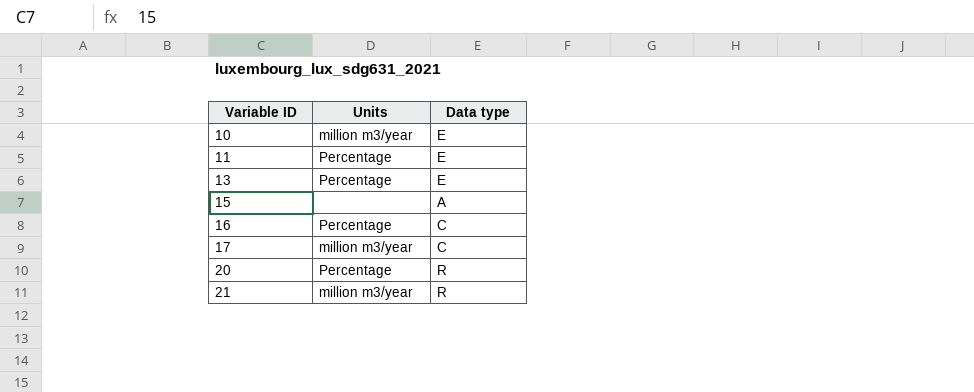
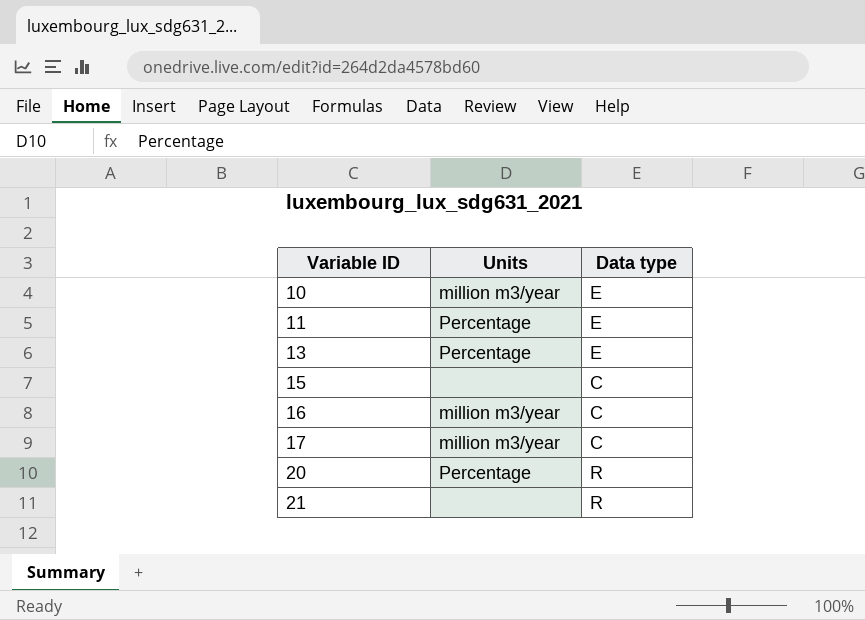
15 | Data type: A -> C
16 | Units: Percentage -> million m3/year
21 | Units: million m3/year -> none

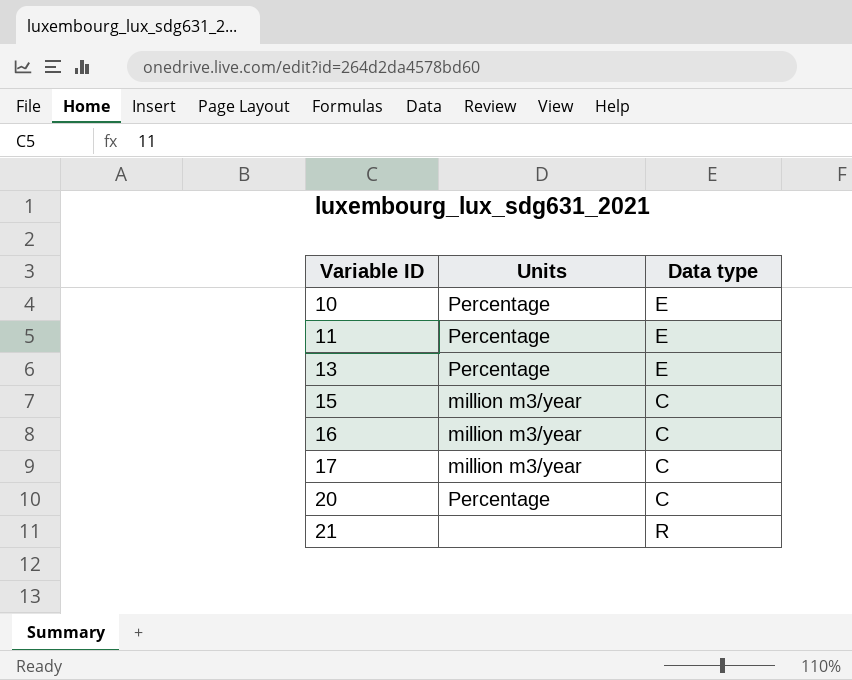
10 | Units: million m3/year -> Percentage
15 | Units: none -> million m3/year
20 | Data type: R -> C

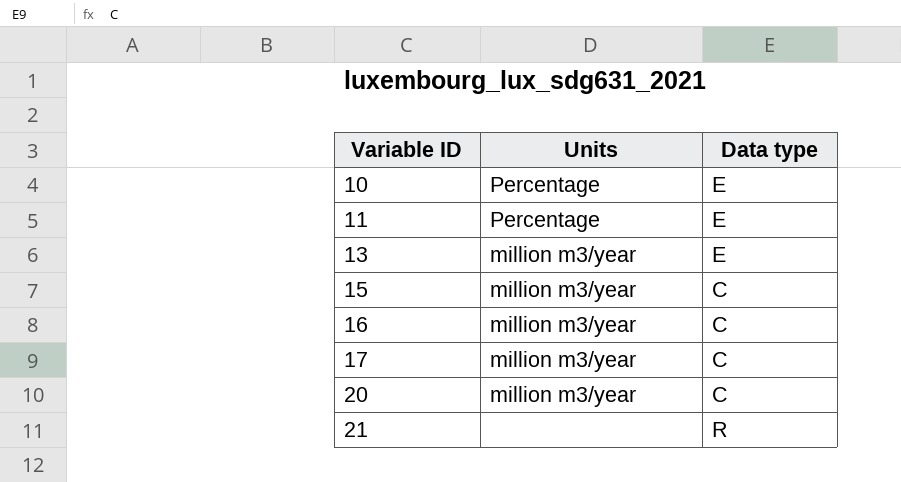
13 | Units: Percentage -> million m3/year
20 | Units: Percentage -> million m3/year

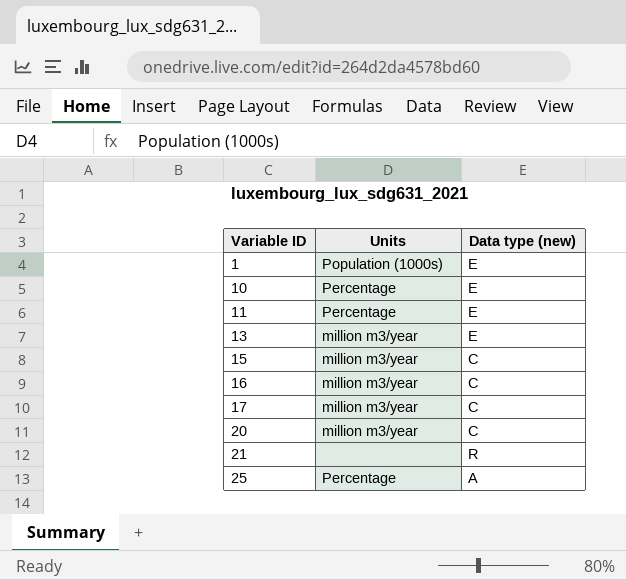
column name: Data type -> Data type (new)
row 1: none -> Population (1000s) | E
row 25: none -> Percentage | A

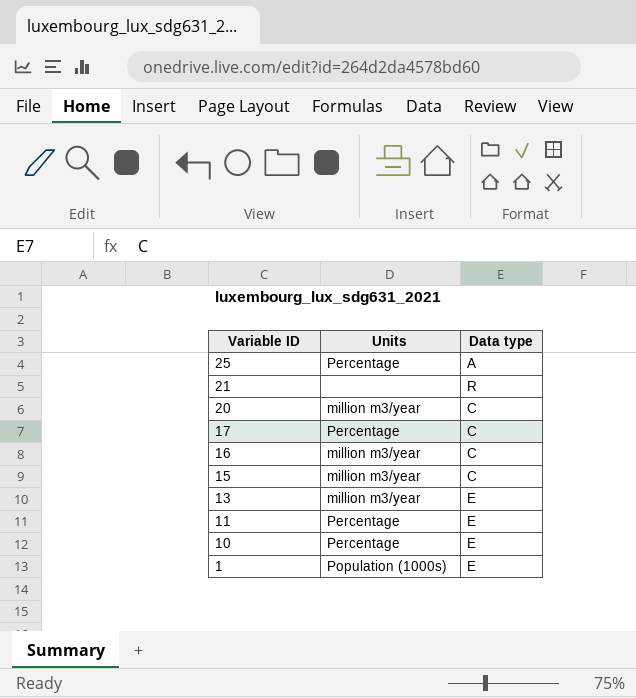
row order: Variable ID ascending -> Variable ID descending
column name: Data type (new) -> Data type
17 | Units: million m3/year -> Percentage

